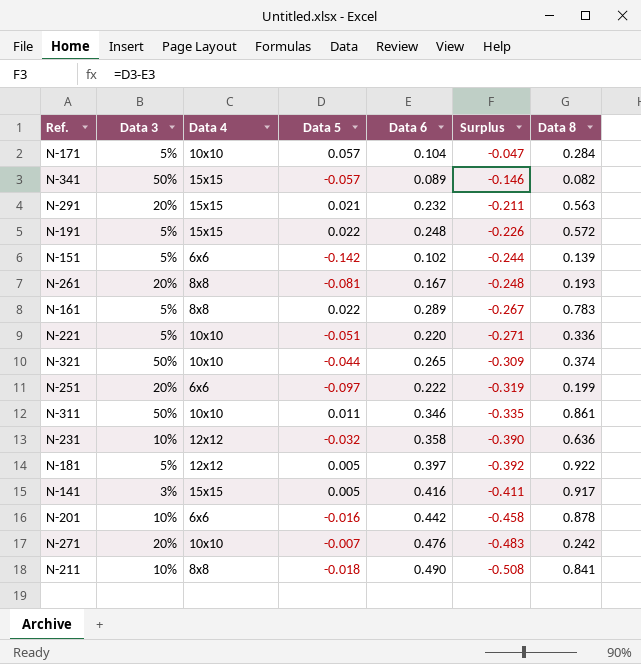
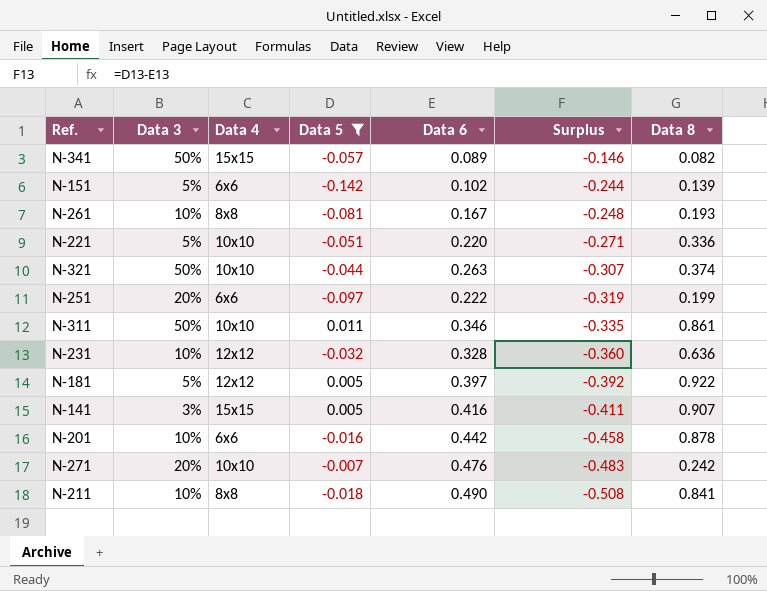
filter: none -> Data 5 <= 0.011
N-261 | Data 3: 20% -> 10%
N-321 | Data 6: 0.265 -> 0.263
N-321 | Surplus: -0.309 -> -0.307
N-231 | Data 6: 0.358 -> 0.328
N-231 | Surplus: -0.390 -> -0.360
N-141 | Data 8: 0.917 -> 0.907

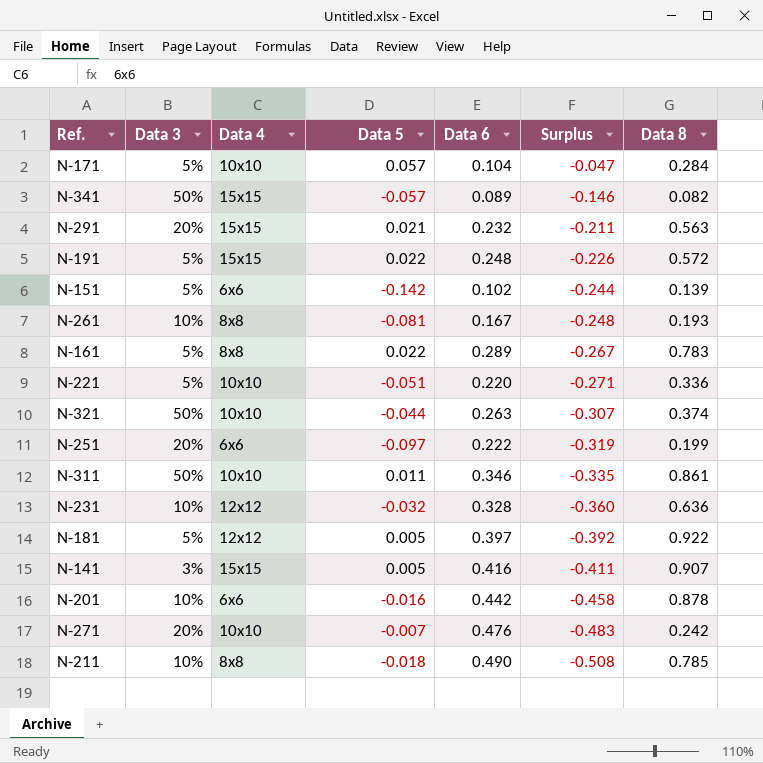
filter: Data 5 <= 0.011 -> none
N-211 | Data 8: 0.841 -> 0.785

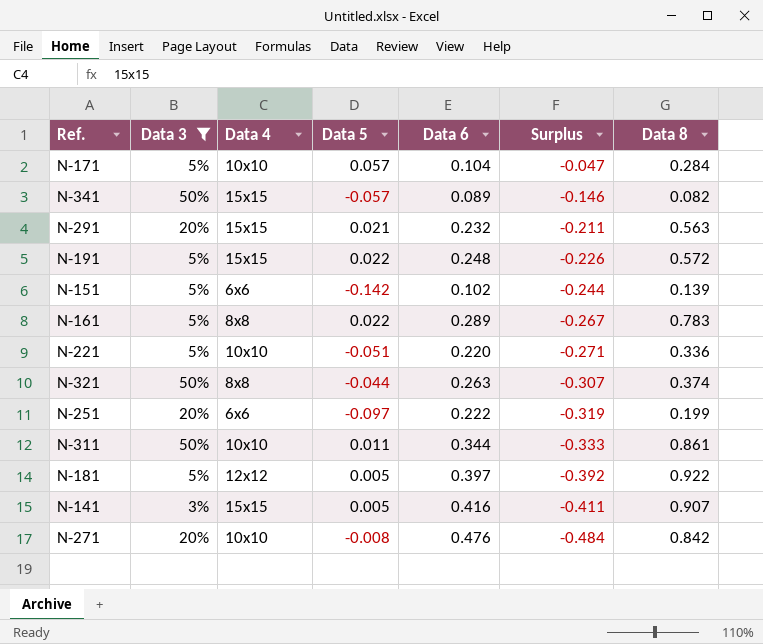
filter: none -> Data 3 != 10%
N-321 | Data 4: 10x10 -> 8x8
N-311 | Data 6: 0.346 -> 0.344
N-311 | Surplus: -0.335 -> -0.333
N-271 | Data 5: -0.007 -> -0.008
N-271 | Surplus: -0.483 -> -0.484
N-271 | Data 8: 0.242 -> 0.842

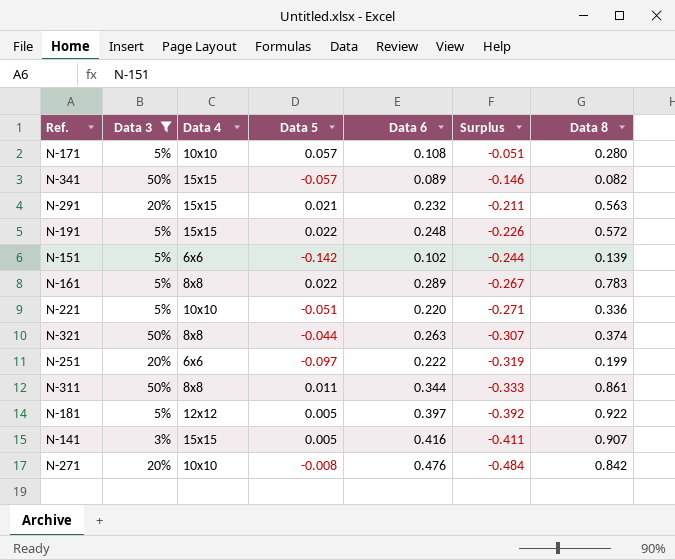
N-171 | Data 6: 0.104 -> 0.108
N-171 | Surplus: -0.047 -> -0.051
N-171 | Data 8: 0.284 -> 0.280
N-311 | Data 4: 10x10 -> 8x8

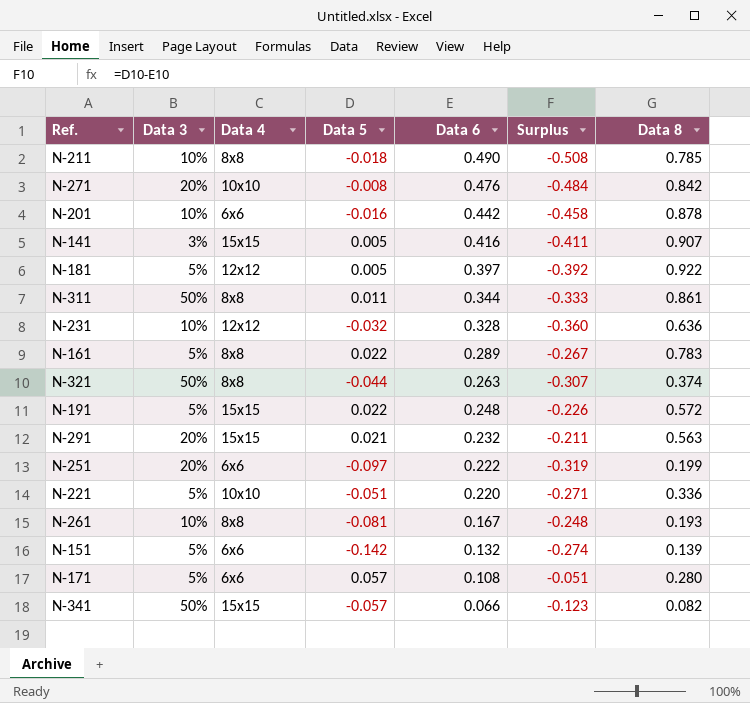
filter: Data 3 != 10% -> none
row order: Surplus descending -> Data 6 descending
N-151 | Data 6: 0.102 -> 0.132
N-151 | Surplus: -0.244 -> -0.274
N-171 | Data 4: 10x10 -> 6x6
N-341 | Data 6: 0.089 -> 0.066
N-341 | Surplus: -0.146 -> -0.123

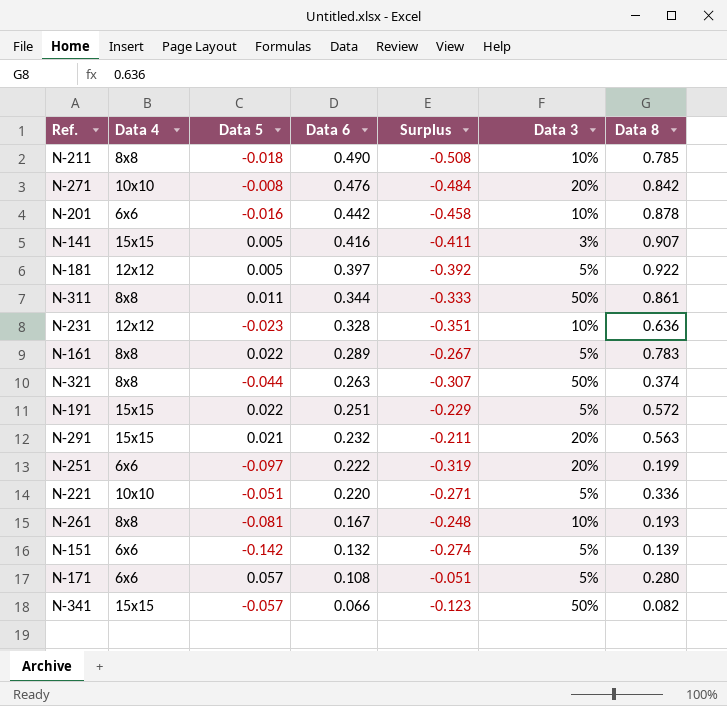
column Data 3 | position: 2 -> 6
N-231 | Data 5: -0.032 -> -0.023
N-231 | Surplus: -0.360 -> -0.351
N-191 | Data 6: 0.248 -> 0.251
N-191 | Surplus: -0.226 -> -0.229

